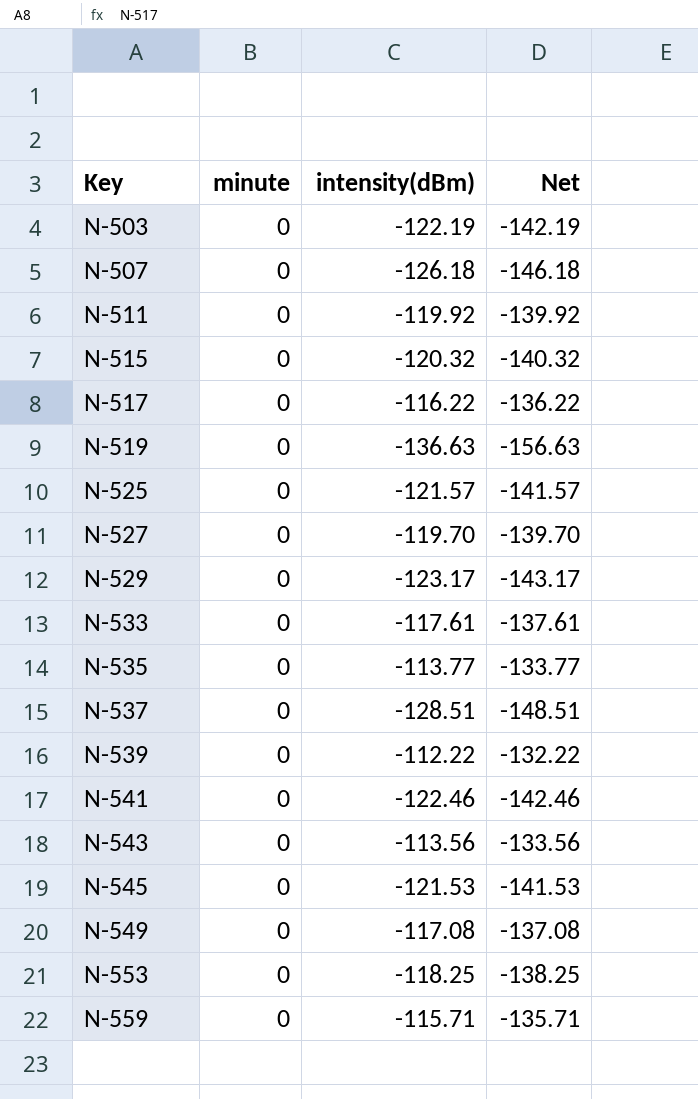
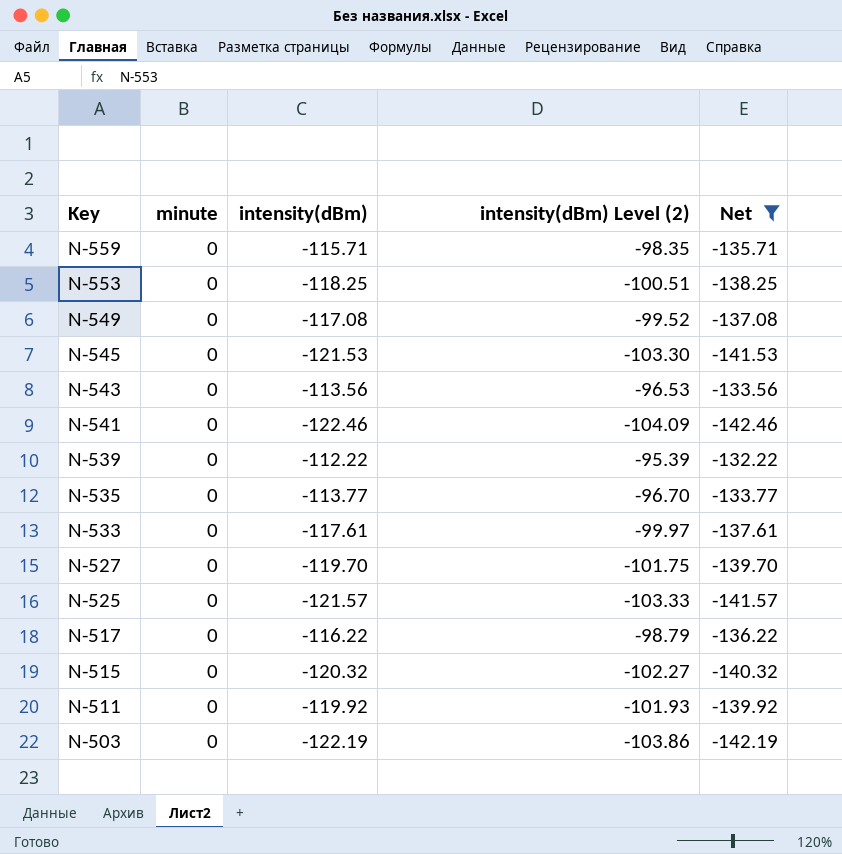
filter: none -> Net >= -142.46
row order: Key ascending -> Key descending
column intensity(dBm) Level (2) | formula: none -> [intensity(dBm)] * 0.85

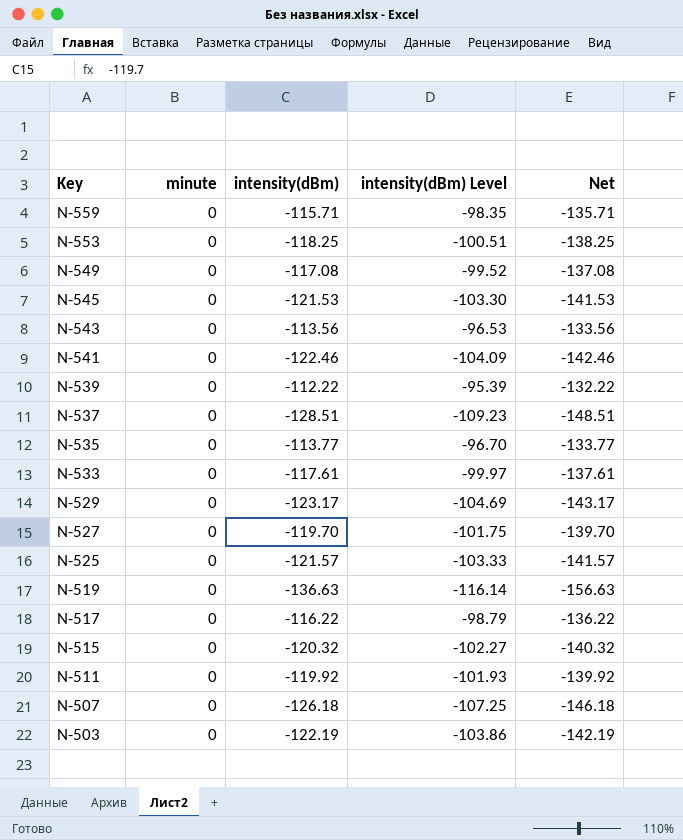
filter: Net >= -142.46 -> none
column name: intensity(dBm) Level (2) -> intensity(dBm) Level

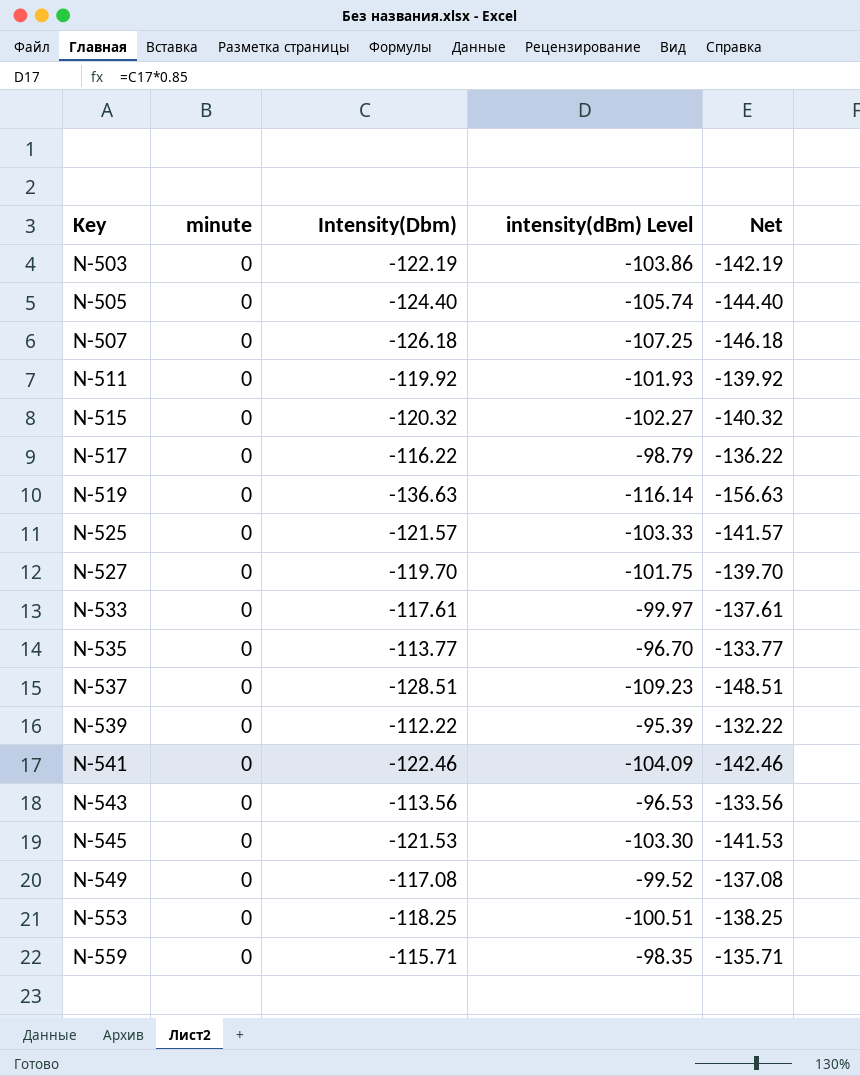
row order: Key descending -> Key ascending
column name: intensity(dBm) -> Intensity(Dbm)
row N-529: 0 | -123.17 | -104.69 | -143.17 -> none
row N-505: none -> 0 | -124.40 | -105.74 | -144.40

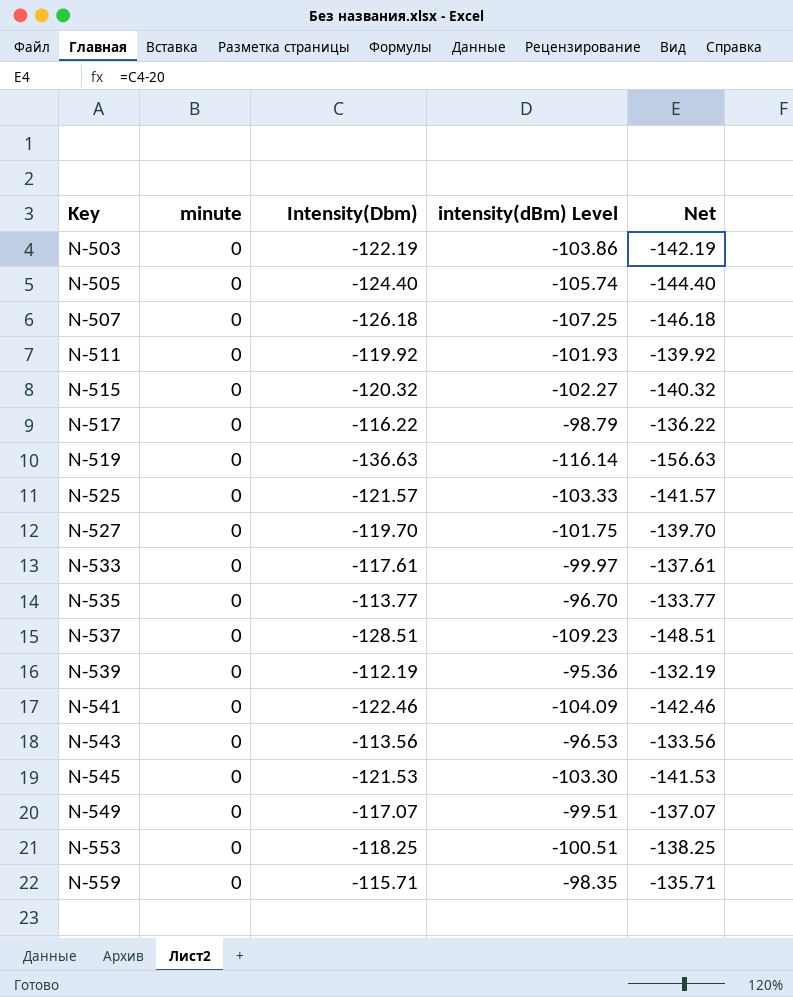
N-539 | Intensity(Dbm): -112.22 -> -112.19
N-539 | intensity(dBm) Level: -95.39 -> -95.36
N-539 | Net: -132.22 -> -132.19
N-549 | Intensity(Dbm): -117.08 -> -117.07
N-549 | intensity(dBm) Level: -99.52 -> -99.51
N-549 | Net: -137.08 -> -137.07

